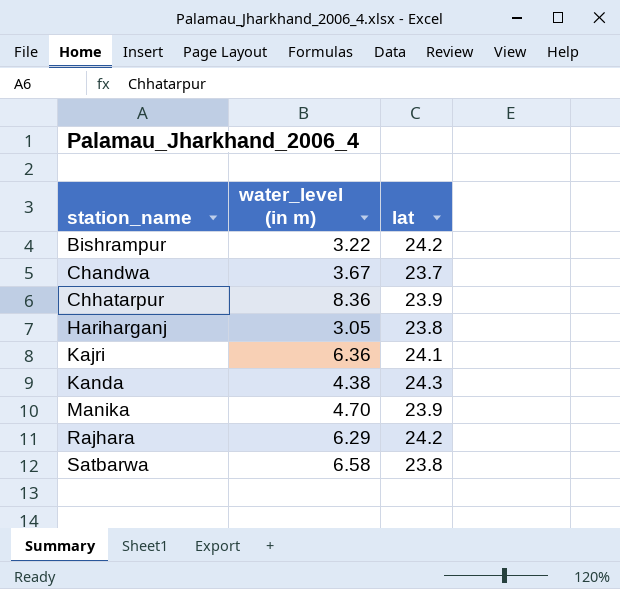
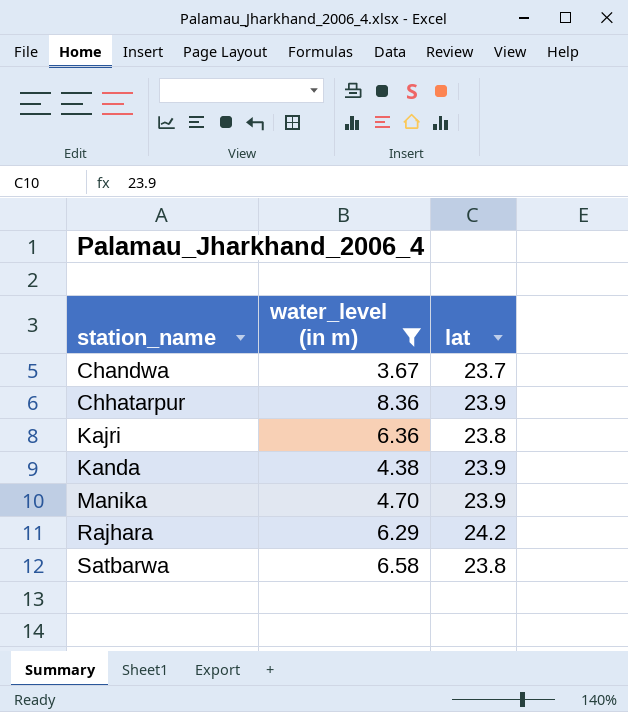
filter: none -> water_level (in m) >= 3.67
Kajri | lat: 24.1 -> 23.8
Kanda | lat: 24.3 -> 23.9

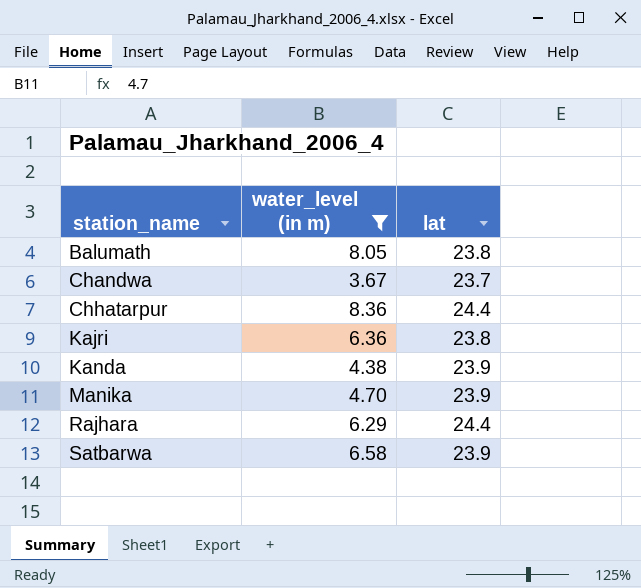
row Balumath: none -> 8.05 | 23.8
Chhatarpur | lat: 23.9 -> 24.4
Rajhara | lat: 24.2 -> 24.4
Satbarwa | lat: 23.8 -> 23.9

